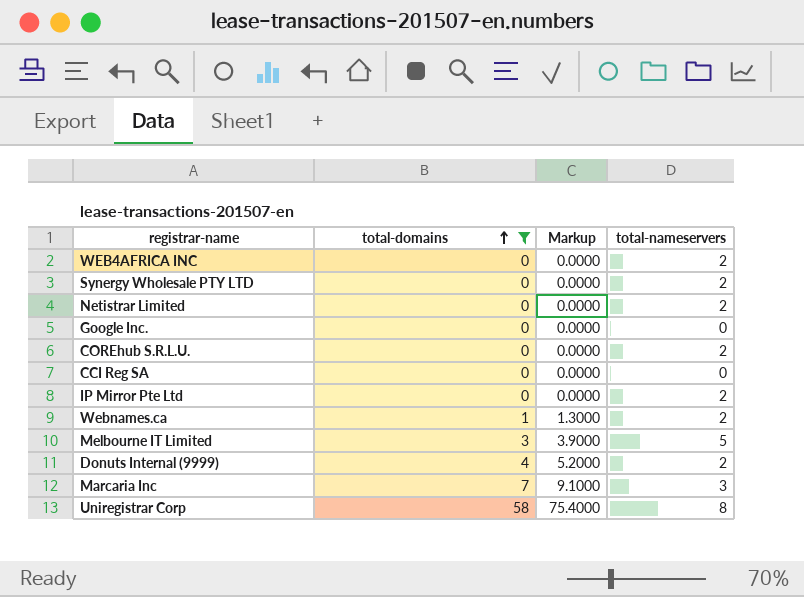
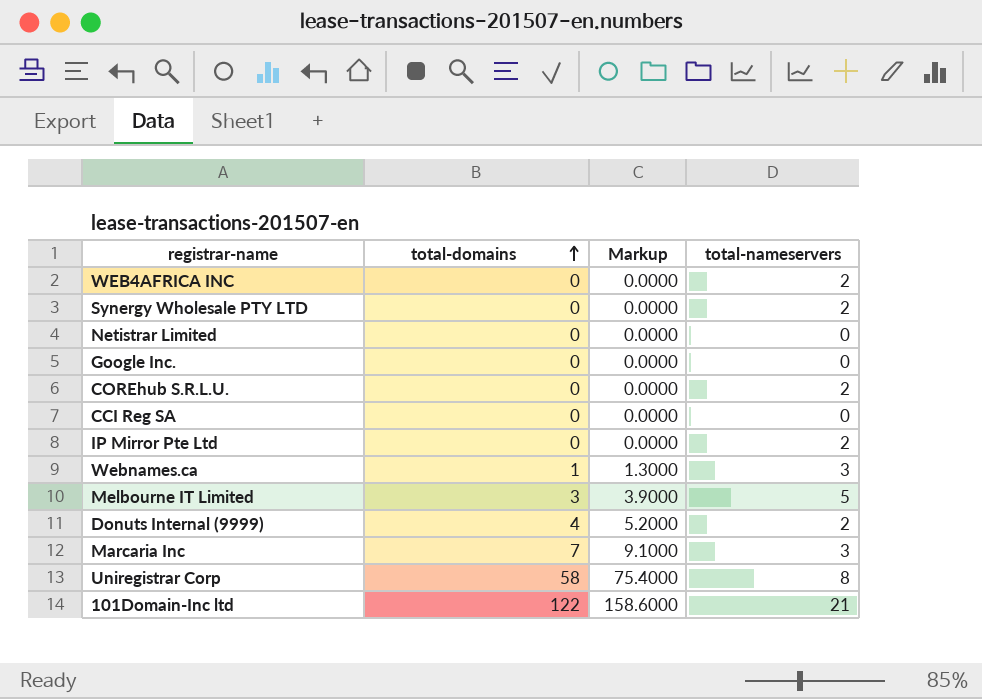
filter: total-domains != 122 -> none
Netistrar Limited | total-nameservers: 2 -> 0
Webnames.ca | total-nameservers: 2 -> 3

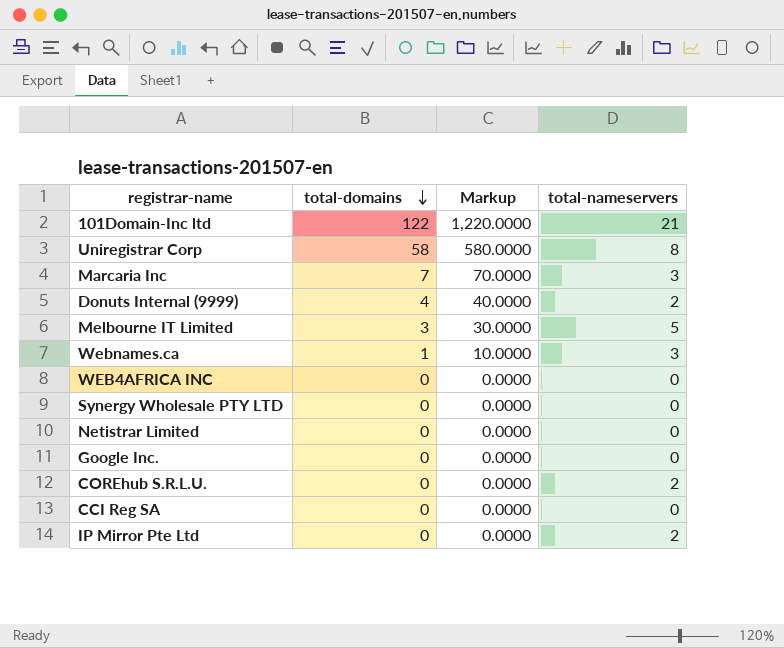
row order: total-domains ascending -> total-domains descending
column Markup | formula: [total-domains] * 1.3 -> [total-domains] * 10
WEB4AFRICA INC | total-nameservers: 2 -> 0
Synergy Wholesale PTY LTD | total-nameservers: 2 -> 0

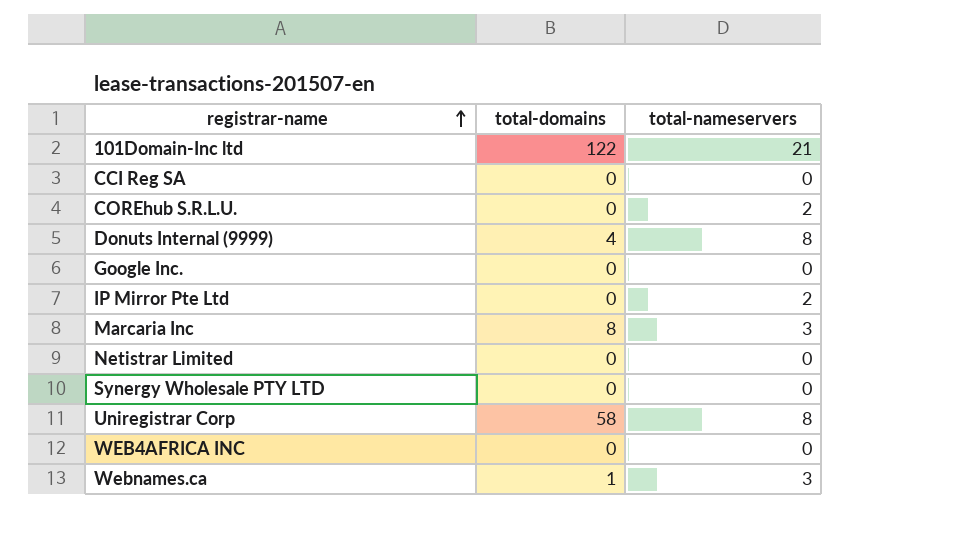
row order: total-domains descending -> registrar-name ascending
column Markup | formula: [total-domains] * 10 -> none
row Melbourne IT Limited: 3 | 30.0000 | 5 -> none
Donuts Internal (9999) | total-nameservers: 2 -> 8
Marcaria Inc | total-domains: 7 -> 8

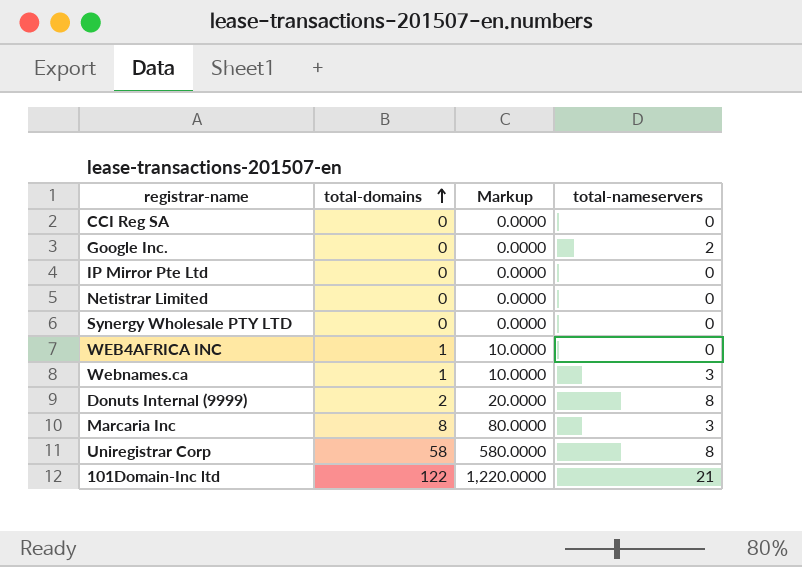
row order: registrar-name ascending -> total-domains ascending
column Markup | formula: none -> [total-domains] * 10
row COREhub S.R.L.U.: 0 | 2 -> none
Google Inc. | total-nameservers: 0 -> 2
IP Mirror Pte Ltd | total-nameservers: 2 -> 0
WEB4AFRICA INC | total-domains: 0 -> 1
Donuts Internal (9999) | total-domains: 4 -> 2

